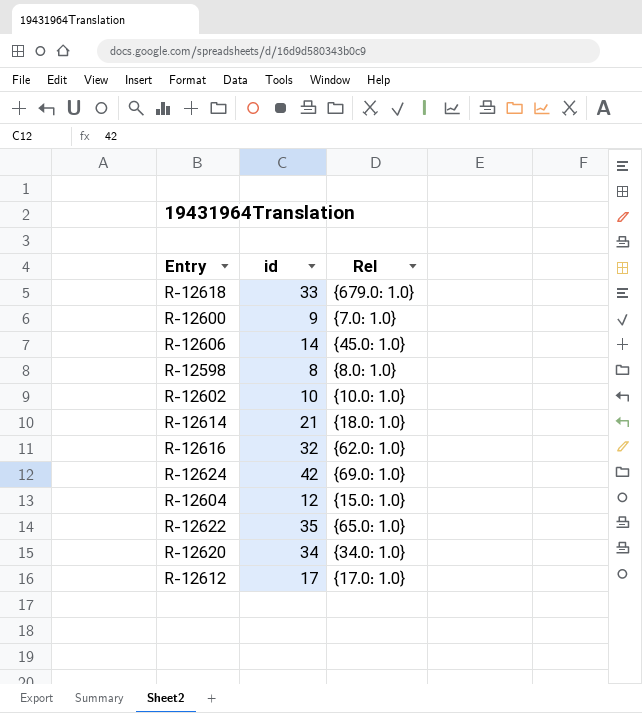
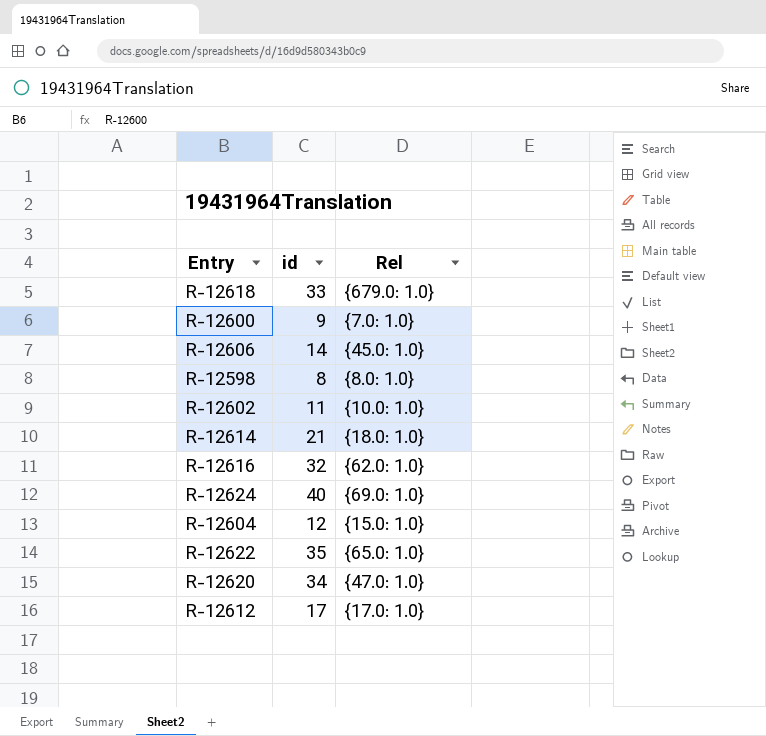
R-12602 | id: 10 -> 11
R-12624 | id: 42 -> 40
R-12620 | Rel: {34.0: 1.0} -> {47.0: 1.0}

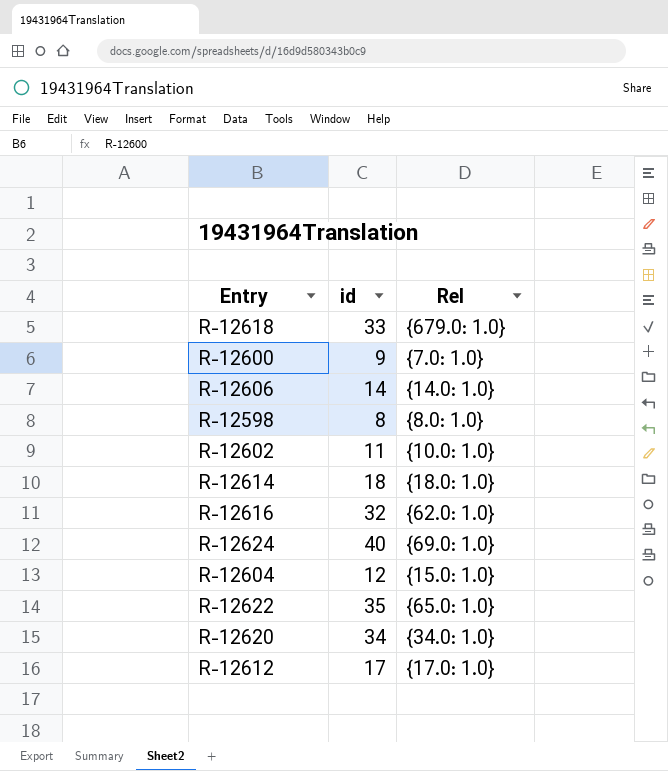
R-12606 | Rel: {45.0: 1.0} -> {14.0: 1.0}
R-12614 | id: 21 -> 18
R-12620 | Rel: {47.0: 1.0} -> {34.0: 1.0}

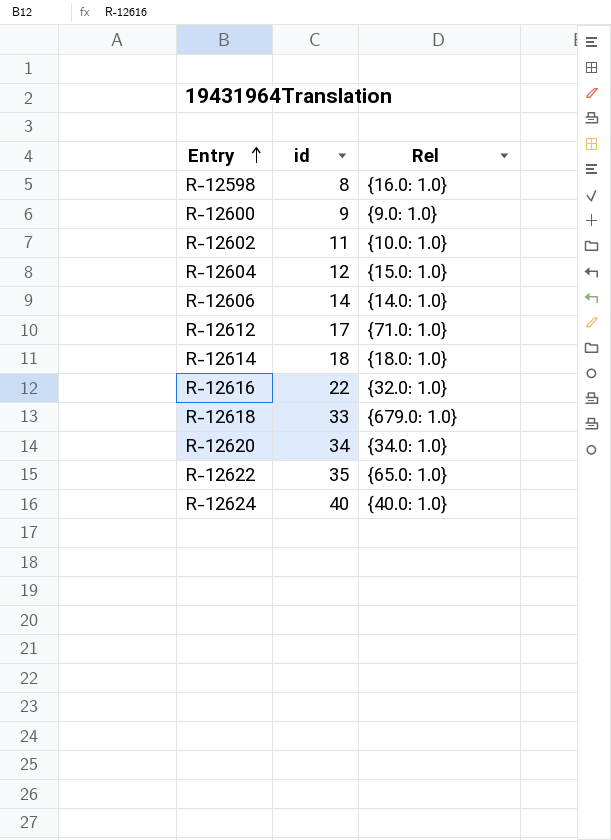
row order: none -> Entry ascending
R-12598 | Rel: {8.0: 1.0} -> {16.0: 1.0}
R-12600 | Rel: {7.0: 1.0} -> {9.0: 1.0}
R-12612 | Rel: {17.0: 1.0} -> {71.0: 1.0}
R-12616 | id: 32 -> 22
R-12616 | Rel: {62.0: 1.0} -> {32.0: 1.0}
R-12624 | Rel: {69.0: 1.0} -> {40.0: 1.0}

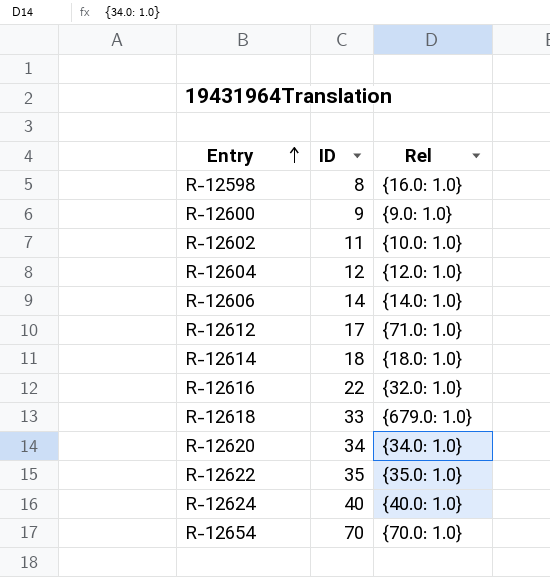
column name: id -> ID
R-12604 | Rel: {15.0: 1.0} -> {12.0: 1.0}
R-12622 | Rel: {65.0: 1.0} -> {35.0: 1.0}
row R-12654: none -> 70 | {70.0: 1.0}

